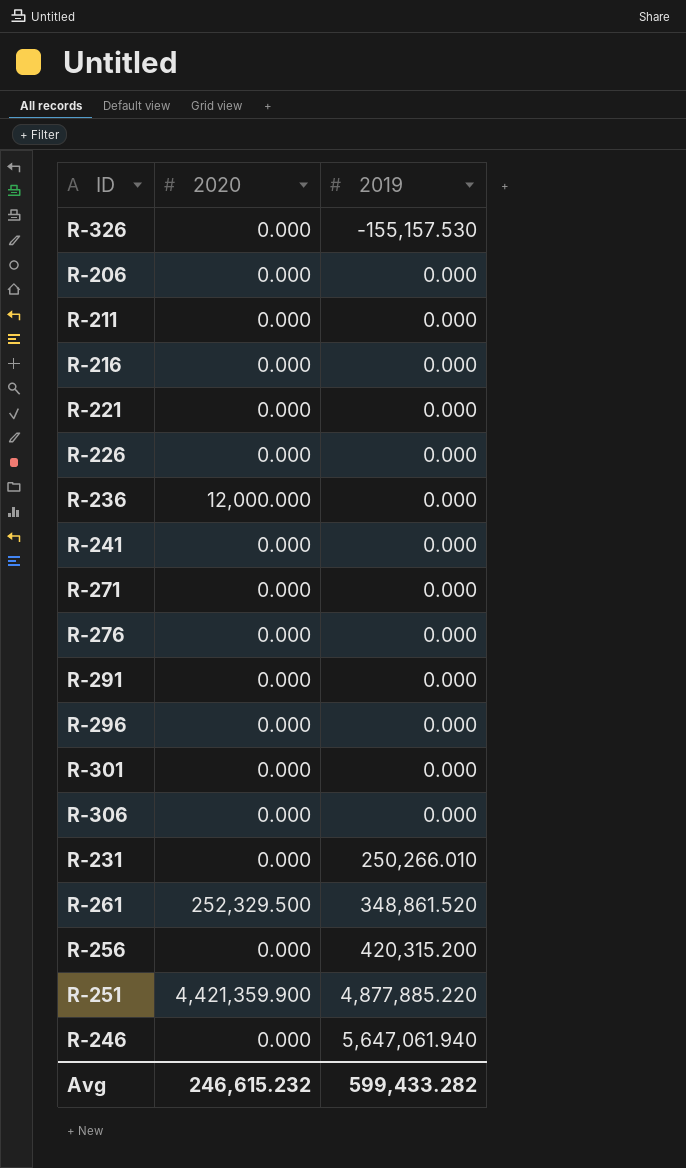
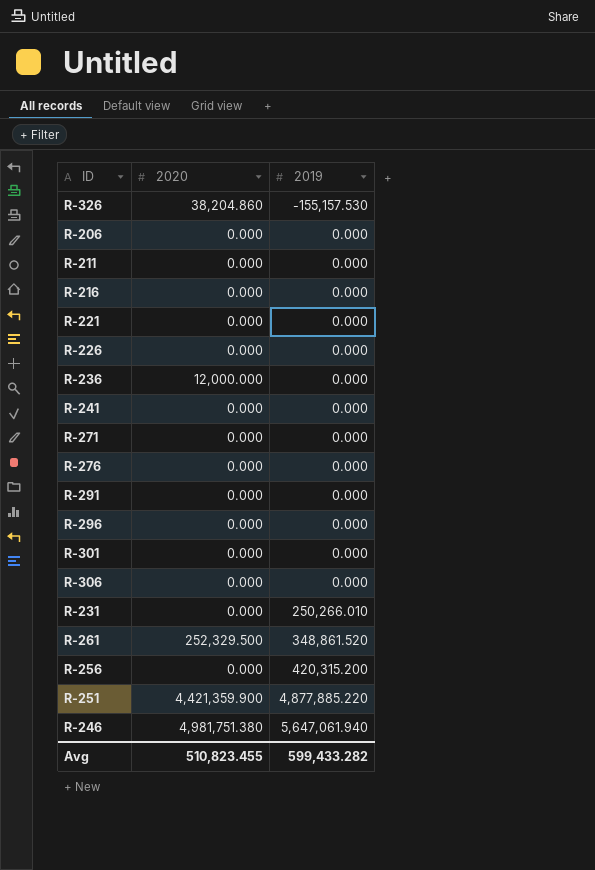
R-326 | 2020: 0.000 -> 38,204.860
R-246 | 2020: 0.000 -> 4,981,751.380
Avg | 2020: 246,615.232 -> 510,823.455

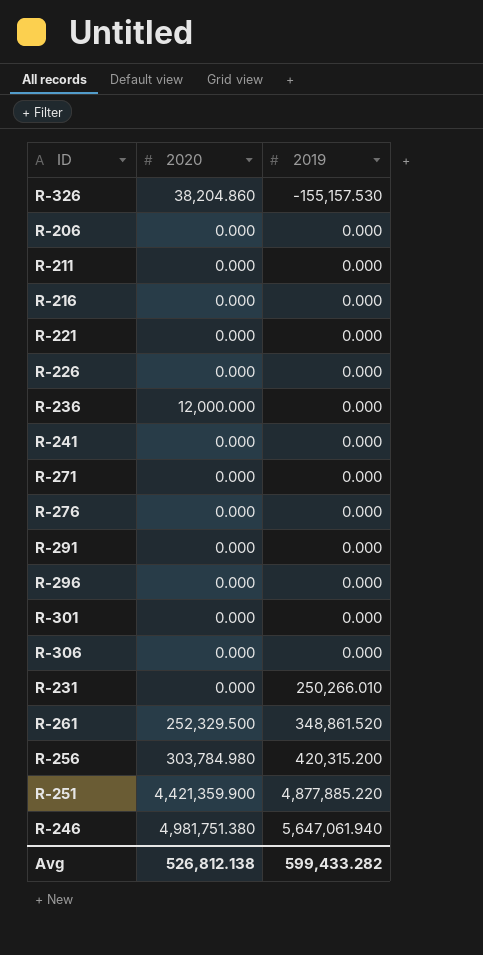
R-256 | 2020: 0.000 -> 303,784.980
Avg | 2020: 510,823.455 -> 526,812.138

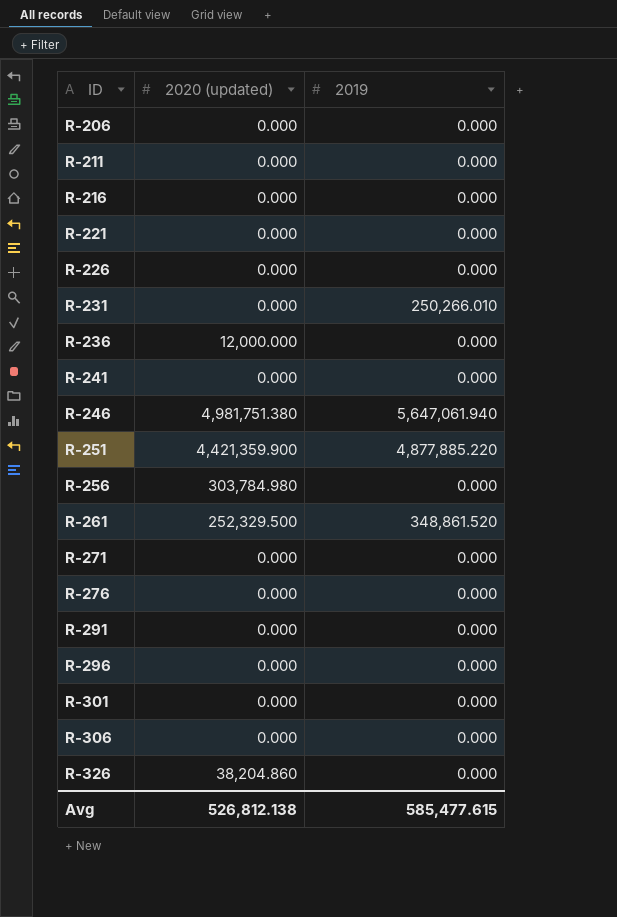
row order: 2019 ascending -> ID ascending
column name: 2020 -> 2020 (updated)
R-256 | 2019: 420,315.200 -> 0.000
R-326 | 2019: -155,157.530 -> 0.000
Avg | 2019: 599,433.282 -> 585,477.615

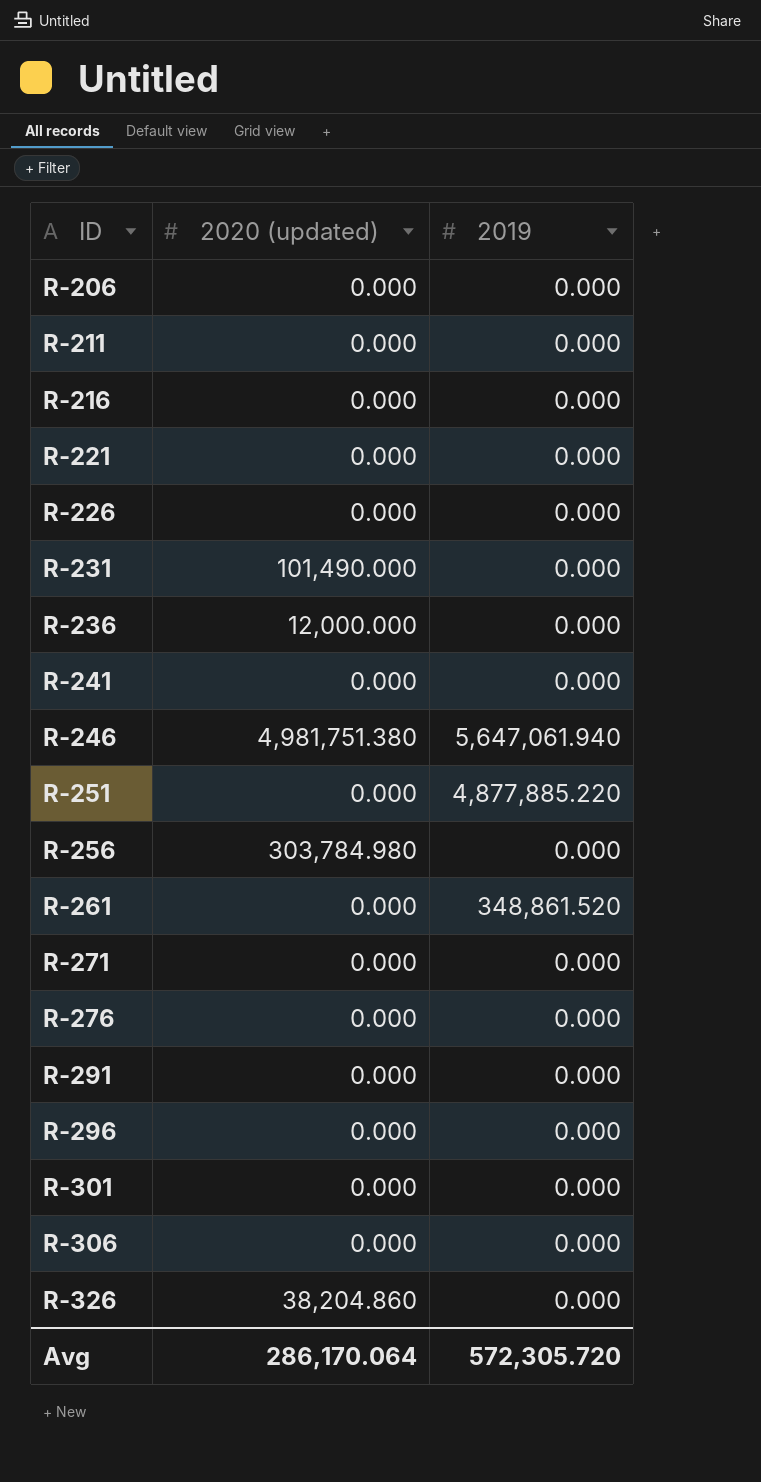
R-231 | 2020 (updated): 0.000 -> 101,490.000
R-231 | 2019: 250,266.010 -> 0.000
R-251 | 2020 (updated): 4,421,359.900 -> 0.000
R-261 | 2020 (updated): 252,329.500 -> 0.000
Avg | 2020 (updated): 526,812.138 -> 286,170.064
Avg | 2019: 585,477.615 -> 572,305.720

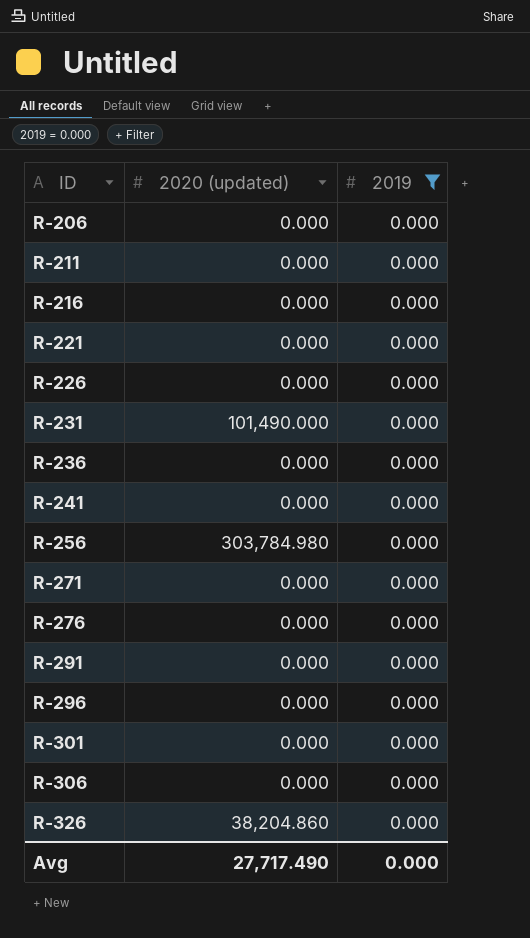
filter: none -> 2019 = 0.000
R-236 | 2020 (updated): 12,000.000 -> 0.000
Avg | 2020 (updated): 286,170.064 -> 27,717.490
Avg | 2019: 572,305.720 -> 0.000

